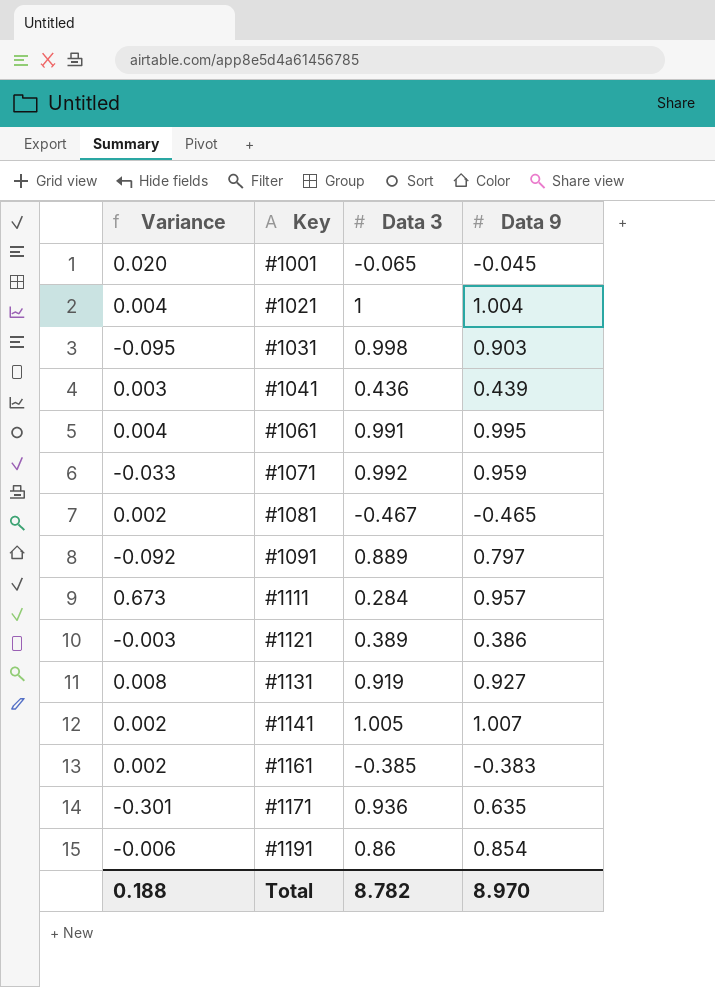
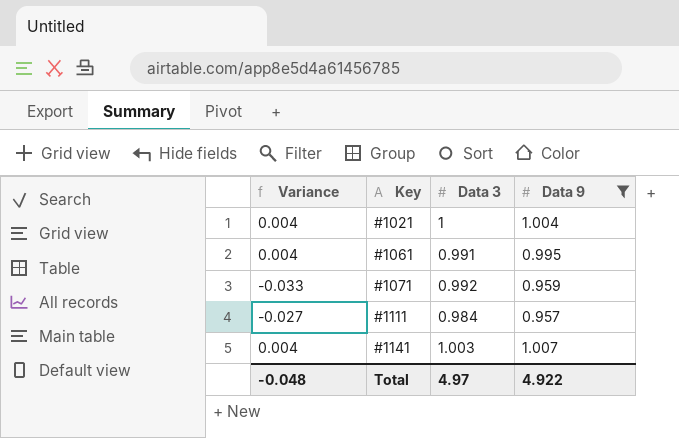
filter: none -> Data 9 >= 0.957
#1111 | Variance: 0.673 -> -0.027
#1111 | Data 3: 0.284 -> 0.984
#1141 | Variance: 0.002 -> 0.004
#1141 | Data 3: 1.005 -> 1.003
Total | Variance: 0.188 -> -0.048
Total | Data 3: 8.782 -> 4.97
Total | Data 9: 8.970 -> 4.922

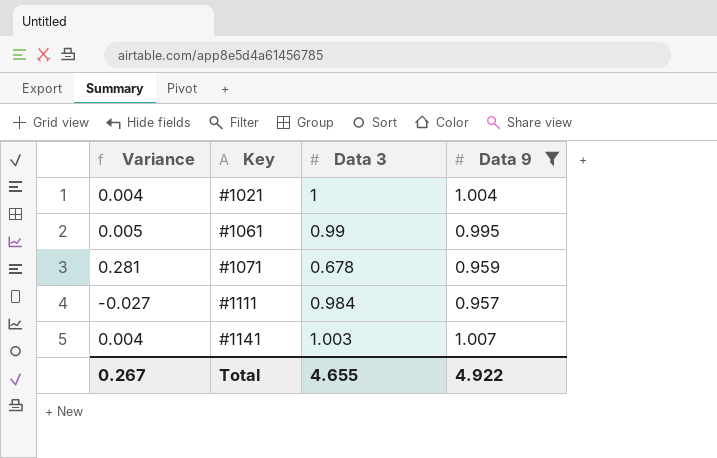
#1061 | Variance: 0.004 -> 0.005
#1061 | Data 3: 0.991 -> 0.99
#1071 | Variance: -0.033 -> 0.281
#1071 | Data 3: 0.992 -> 0.678
Total | Variance: -0.048 -> 0.267
Total | Data 3: 4.97 -> 4.655

